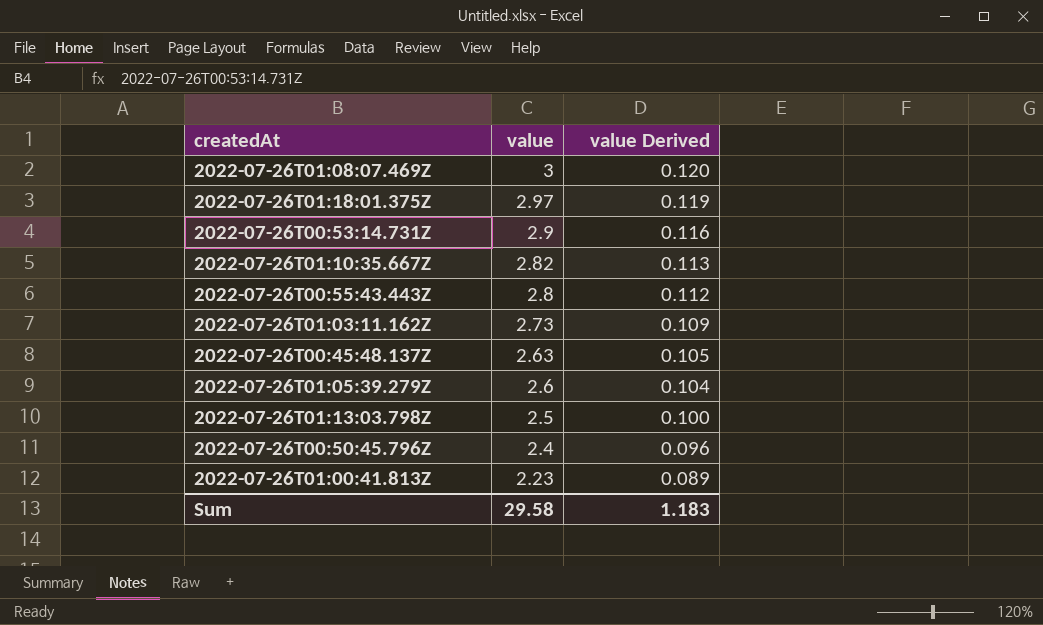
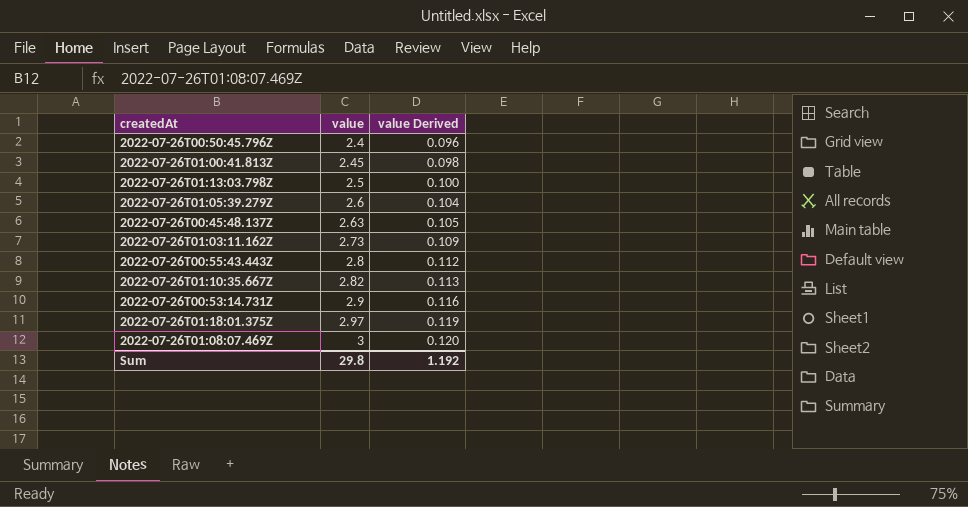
row order: value descending -> value ascending
2022-07-26T01:00:41.813Z | value: 2.23 -> 2.45
2022-07-26T01:00:41.813Z | value Derived: 0.089 -> 0.098
Sum | value: 29.58 -> 29.8
Sum | value Derived: 1.183 -> 1.192

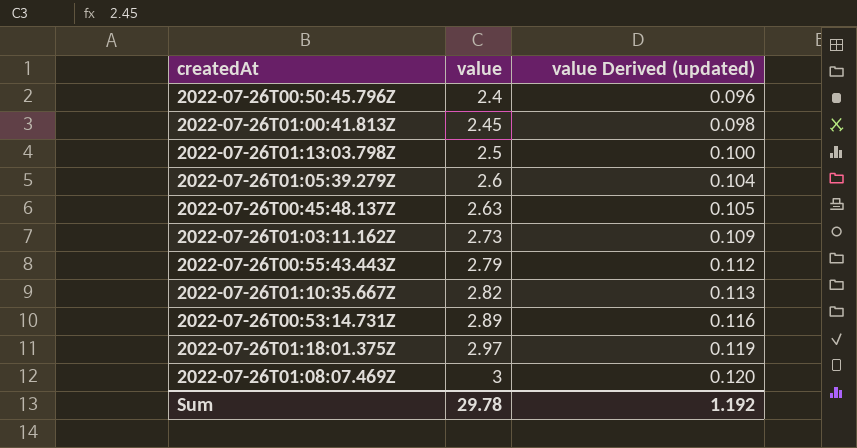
column name: value Derived -> value Derived (updated)
2022-07-26T00:55:43.443Z | value: 2.8 -> 2.79
2022-07-26T00:53:14.731Z | value: 2.9 -> 2.89
Sum | value: 29.8 -> 29.78

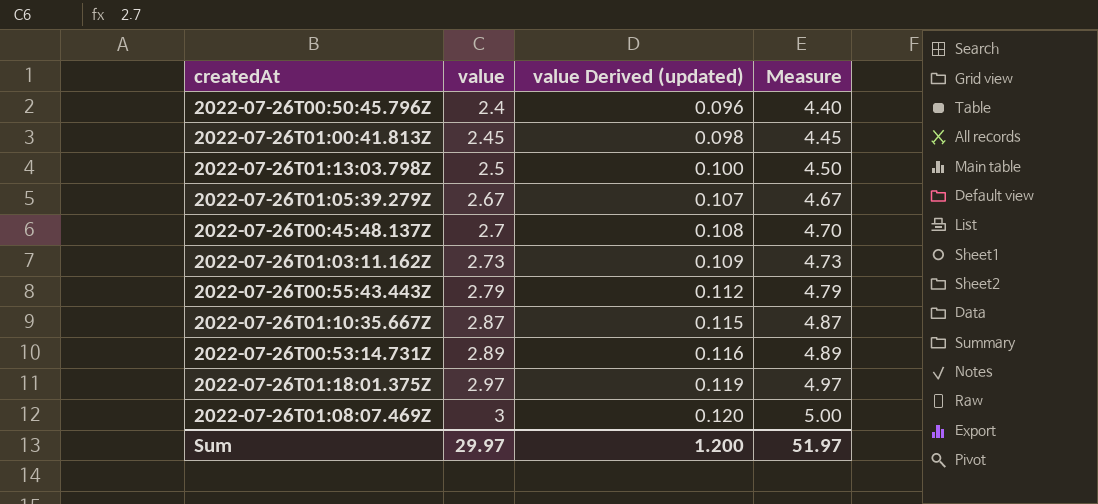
column Measure | formula: none -> [value] + 2
2022-07-26T01:05:39.279Z | value: 2.6 -> 2.67
2022-07-26T01:05:39.279Z | value Derived (updated): 0.104 -> 0.107
2022-07-26T00:45:48.137Z | value: 2.63 -> 2.7
2022-07-26T00:45:48.137Z | value Derived (updated): 0.105 -> 0.108
2022-07-26T01:10:35.667Z | value: 2.82 -> 2.87
2022-07-26T01:10:35.667Z | value Derived (updated): 0.113 -> 0.115
Sum | value: 29.78 -> 29.97
Sum | value Derived (updated): 1.192 -> 1.200

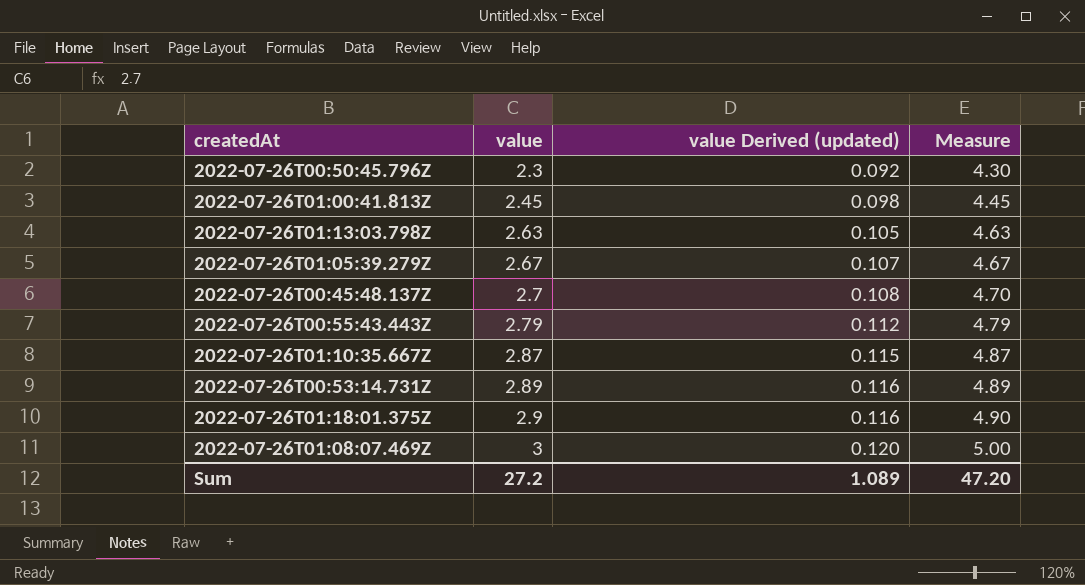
row 2022-07-26T01:03:11.162Z: 2.73 | 0.109 | 4.73 -> none
2022-07-26T00:50:45.796Z | value: 2.4 -> 2.3
2022-07-26T00:50:45.796Z | value Derived (updated): 0.096 -> 0.092
2022-07-26T00:50:45.796Z | Measure: 4.40 -> 4.30
2022-07-26T01:13:03.798Z | value: 2.5 -> 2.63
2022-07-26T01:13:03.798Z | value Derived (updated): 0.100 -> 0.105
2022-07-26T01:13:03.798Z | Measure: 4.50 -> 4.63
2022-07-26T01:18:01.375Z | value: 2.97 -> 2.9
2022-07-26T01:18:01.375Z | value Derived (updated): 0.119 -> 0.116
2022-07-26T01:18:01.375Z | Measure: 4.97 -> 4.90
Sum | value: 29.97 -> 27.2
Sum | value Derived (updated): 1.200 -> 1.089
Sum | Measure: 51.97 -> 47.20

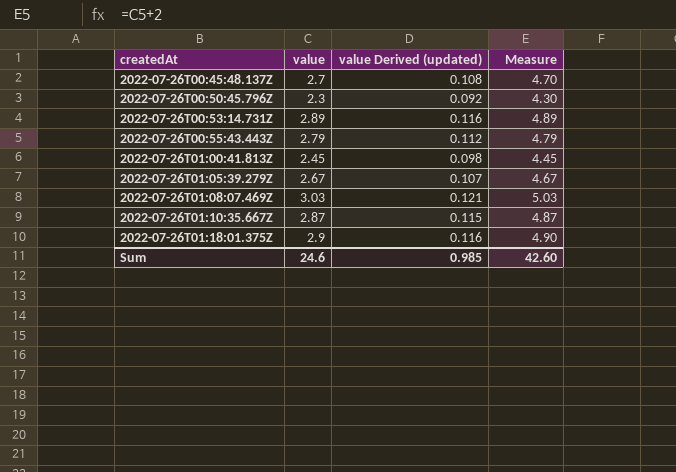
row order: value ascending -> createdAt ascending
row 2022-07-26T01:13:03.798Z: 2.63 | 0.105 | 4.63 -> none
2022-07-26T01:08:07.469Z | value: 3 -> 3.03
2022-07-26T01:08:07.469Z | value Derived (updated): 0.120 -> 0.121
2022-07-26T01:08:07.469Z | Measure: 5.00 -> 5.03
Sum | value: 27.2 -> 24.6
Sum | value Derived (updated): 1.089 -> 0.985
Sum | Measure: 47.20 -> 42.60

